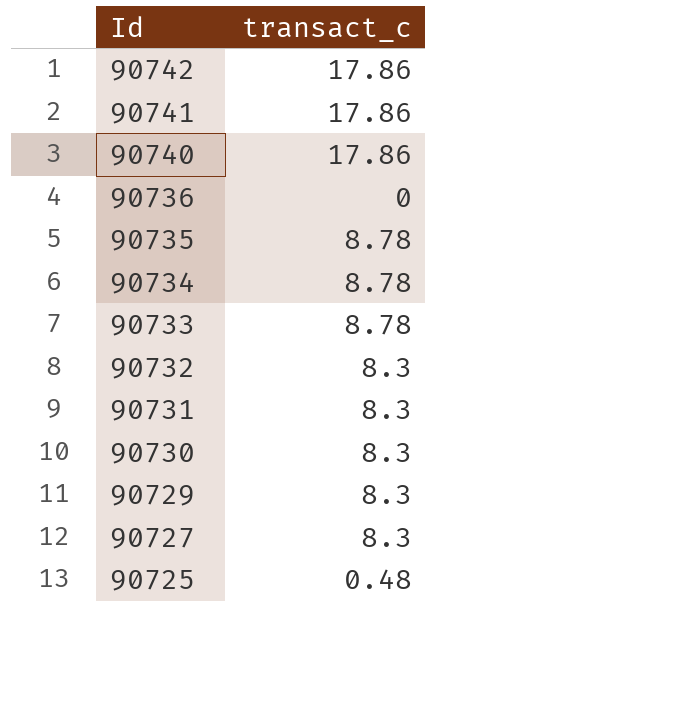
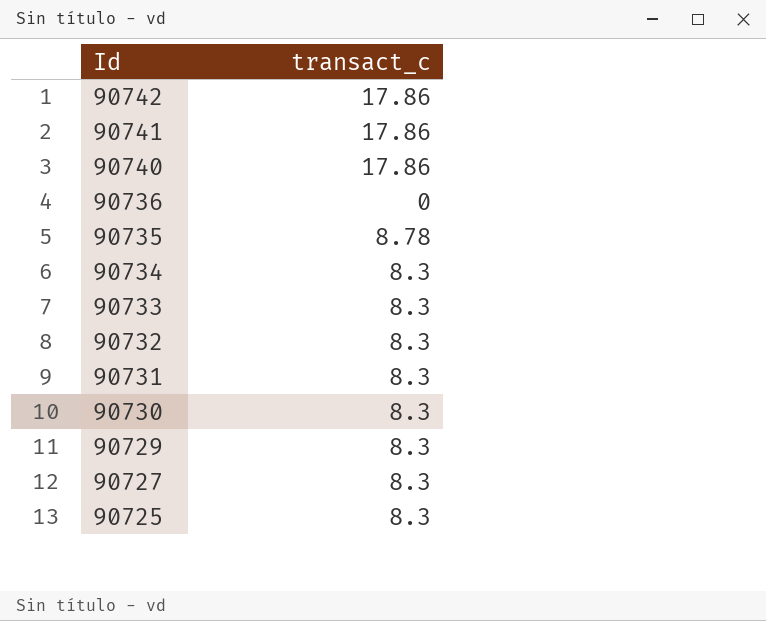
90734 | transact_c: 8.78 -> 8.3
90733 | transact_c: 8.78 -> 8.3
90725 | transact_c: 0.48 -> 8.3

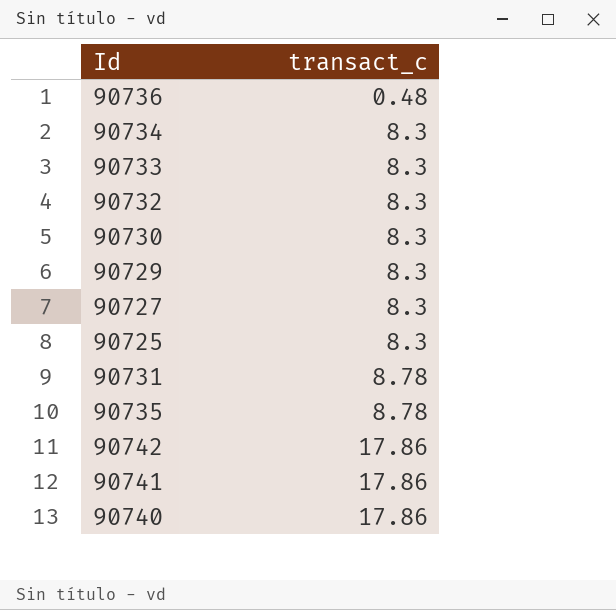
row order: Id descending -> transact_c ascending
90736 | transact_c: 0 -> 0.48
90731 | transact_c: 8.3 -> 8.78

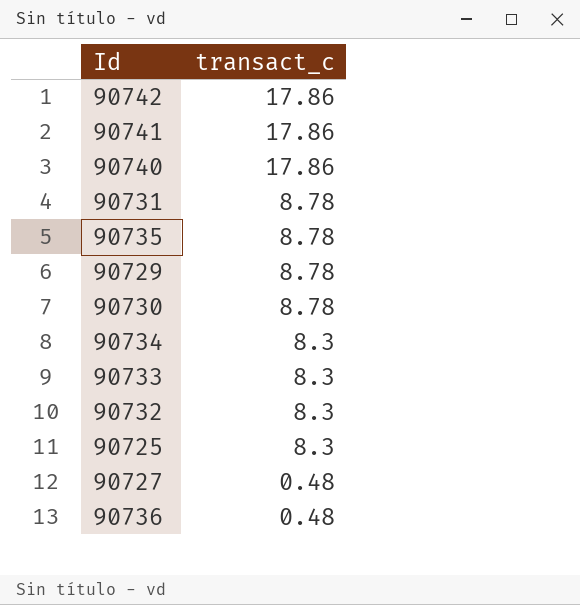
row order: transact_c ascending -> transact_c descending
90729 | transact_c: 8.3 -> 8.78
90730 | transact_c: 8.3 -> 8.78
90727 | transact_c: 8.3 -> 0.48

